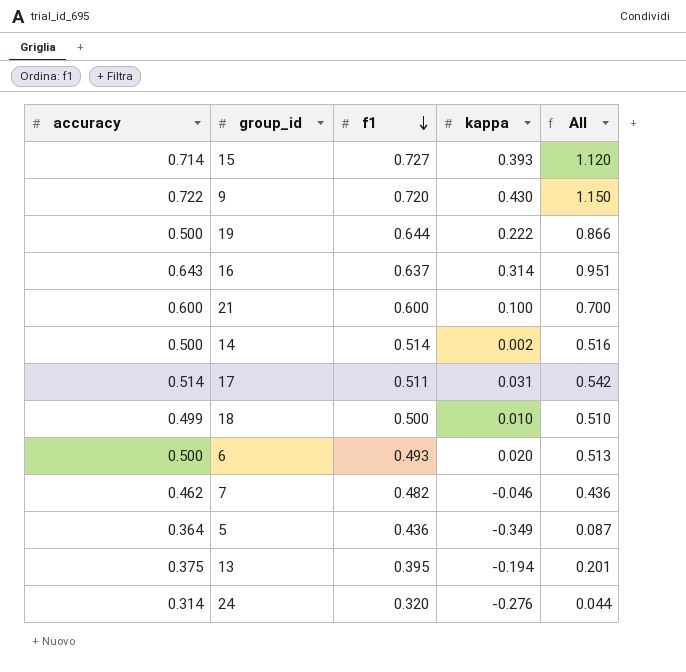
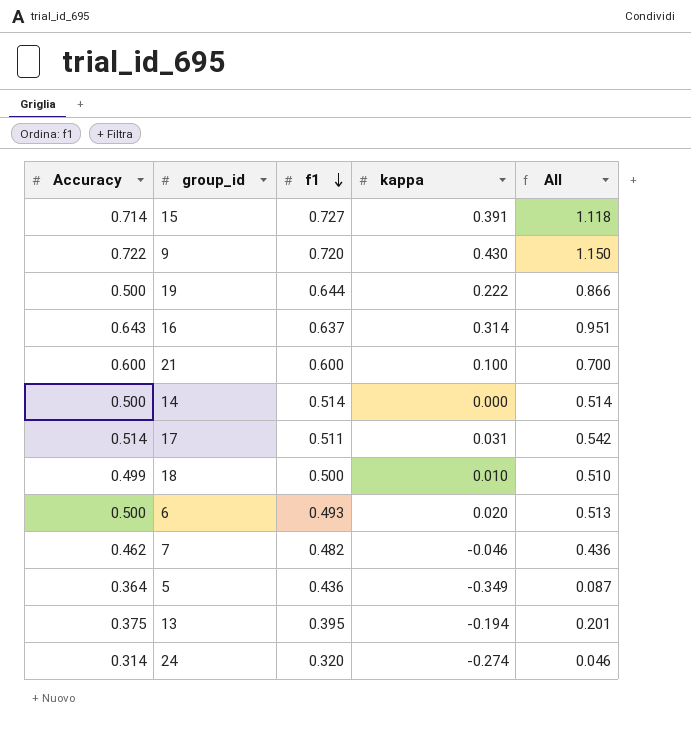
column name: accuracy -> Accuracy
15 | kappa: 0.393 -> 0.391
15 | All: 1.120 -> 1.118
14 | kappa: 0.002 -> 0.000
14 | All: 0.516 -> 0.514
24 | kappa: -0.276 -> -0.274
24 | All: 0.044 -> 0.046

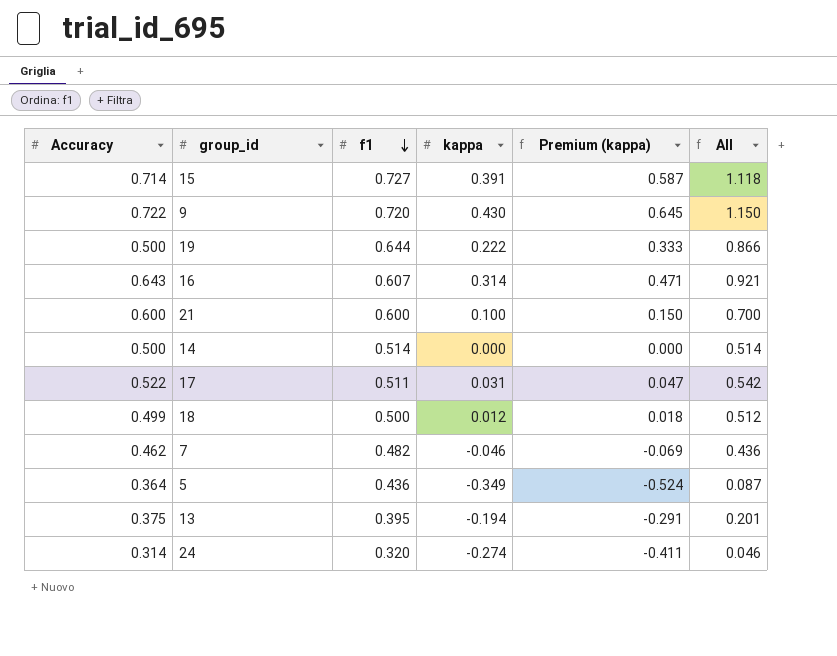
column Premium (kappa) | formula: none -> [kappa] * 1.5
row 6: 0.500 | 0.493 | 0.020 | 0.513 -> none
16 | f1: 0.637 -> 0.607
16 | All: 0.951 -> 0.921
17 | Accuracy: 0.514 -> 0.522
18 | kappa: 0.010 -> 0.012
18 | All: 0.510 -> 0.512

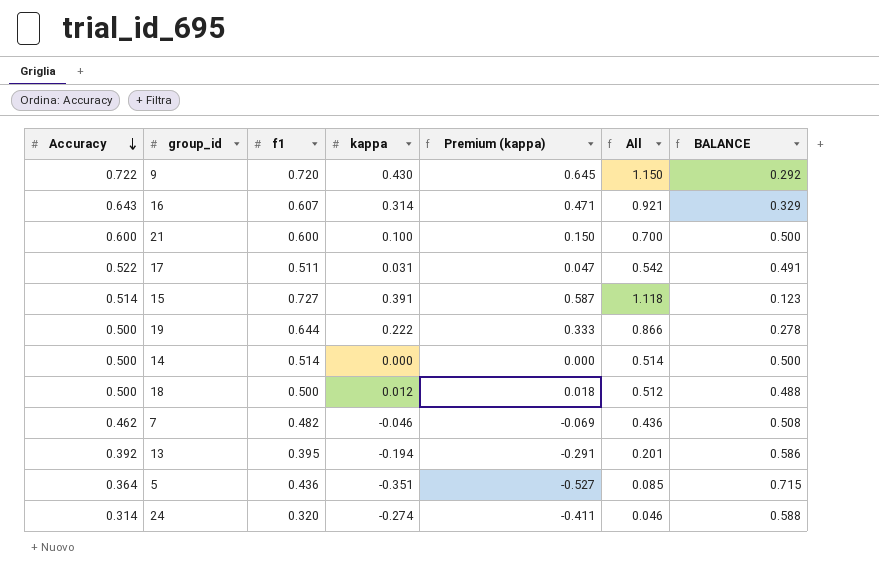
row order: f1 descending -> Accuracy descending
column BALANCE | formula: none -> [Accuracy] - [kappa]
15 | Accuracy: 0.714 -> 0.514
18 | Accuracy: 0.499 -> 0.500
13 | Accuracy: 0.375 -> 0.392
5 | kappa: -0.349 -> -0.351
5 | Premium (kappa): -0.524 -> -0.527
5 | All: 0.087 -> 0.085

